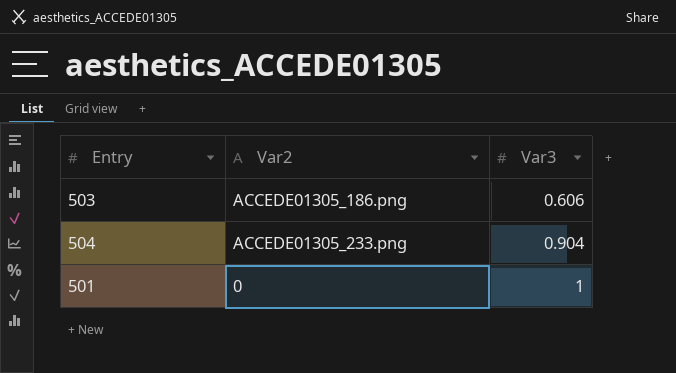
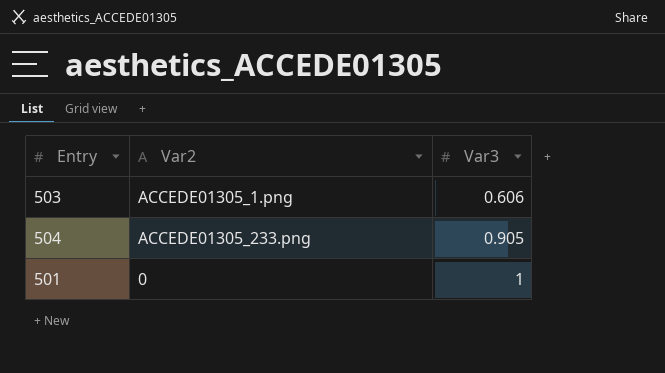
503 | Var2: ACCEDE01305_186.png -> ACCEDE01305_1.png
504 | Var3: 0.904 -> 0.905

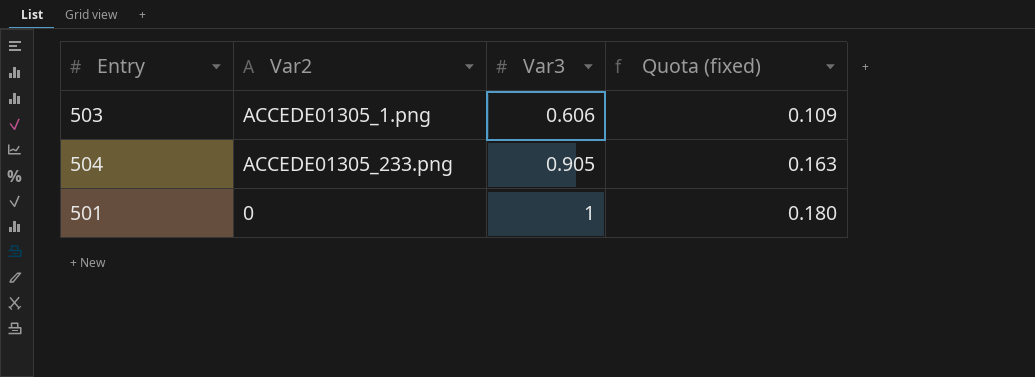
column Quota (fixed) | formula: none -> [Var3] * 0.18

